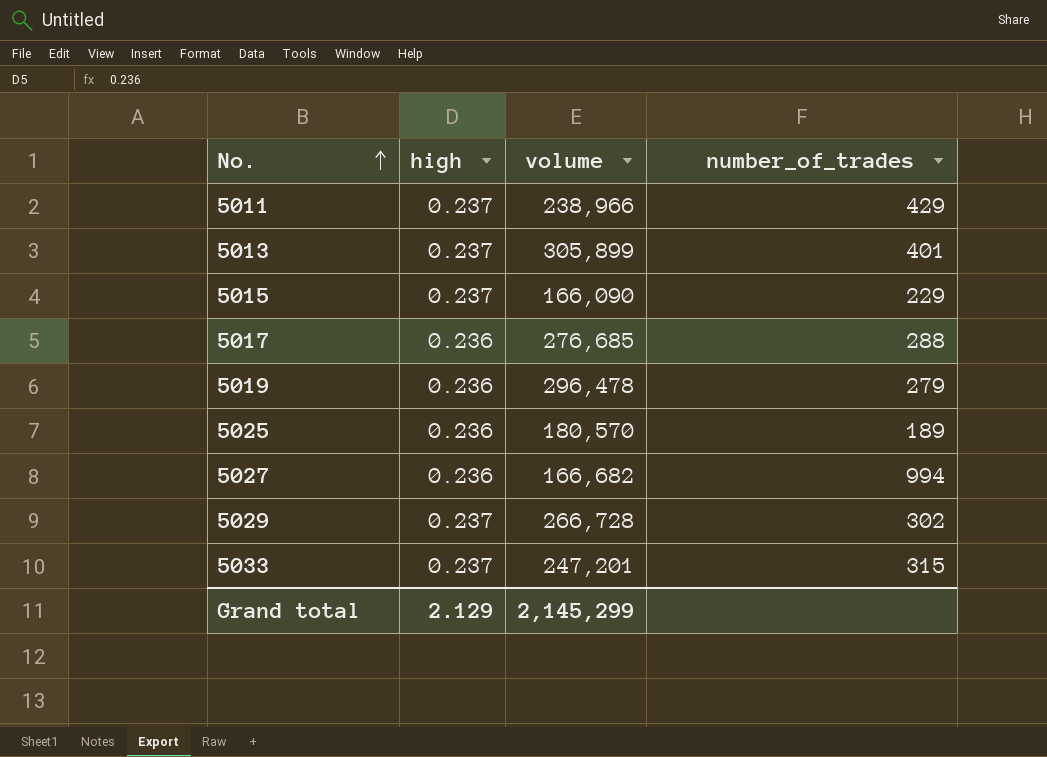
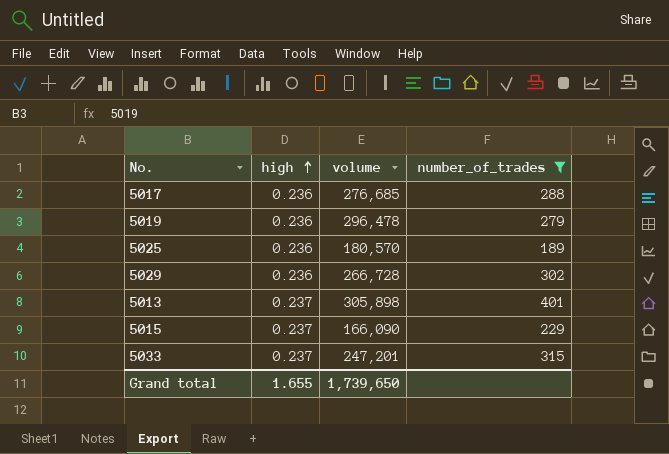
filter: none -> number_of_trades <= 401
row order: No. ascending -> high ascending
5029 | high: 0.237 -> 0.236
5013 | volume: 305,899 -> 305,898
Grand total | high: 2.129 -> 1.655
Grand total | volume: 2,145,299 -> 1,739,650

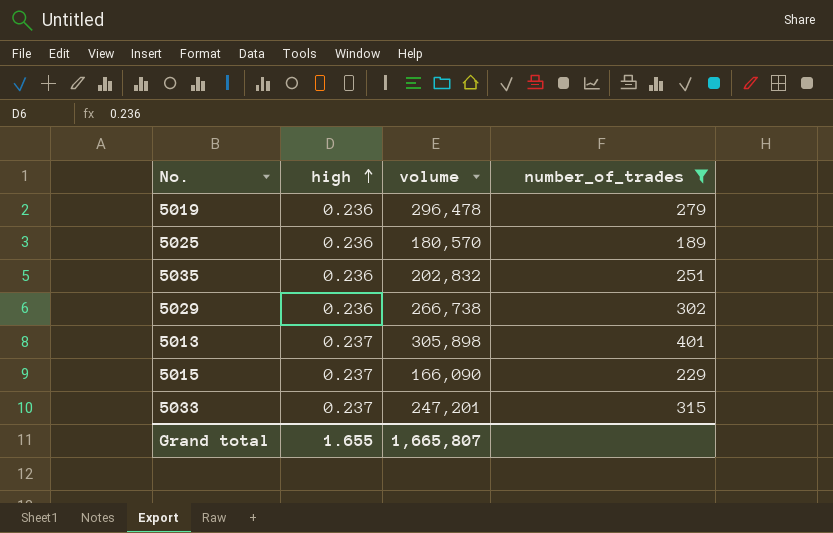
row 5017: 0.236 | 276,685 | 288 -> none
row 5035: none -> 0.236 | 202,832 | 251
5029 | volume: 266,728 -> 266,738
Grand total | volume: 1,739,650 -> 1,665,807

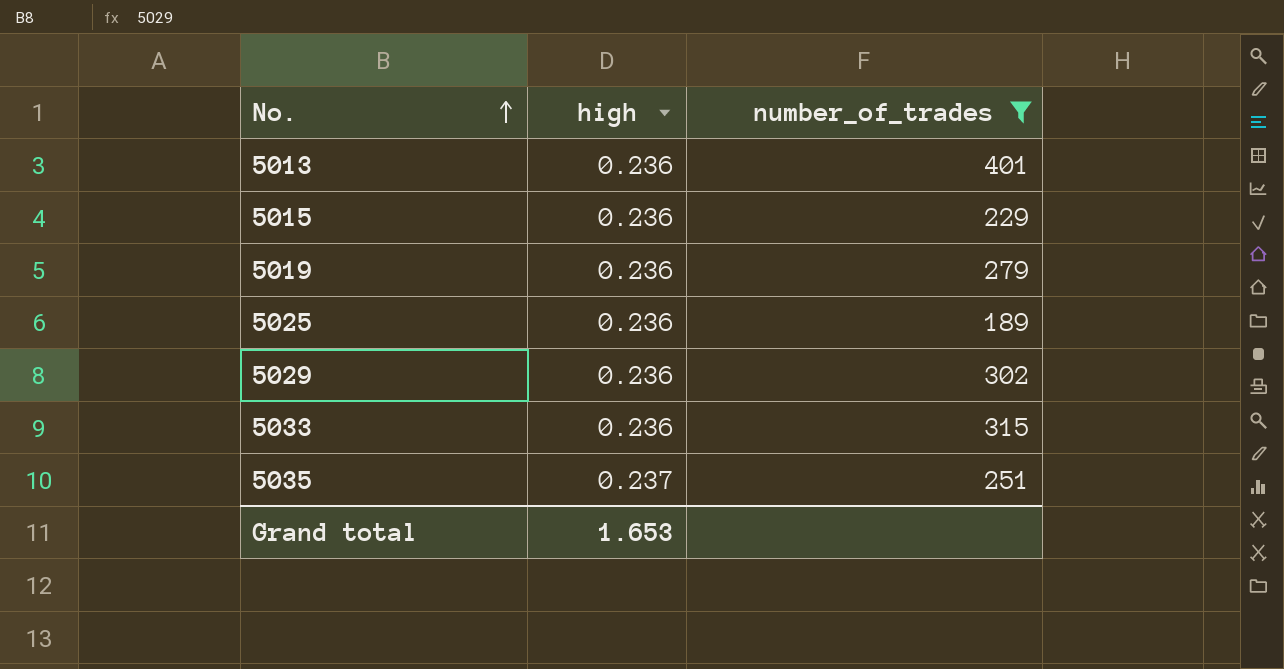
row order: high ascending -> No. ascending
column volume | position: 3 -> none
5013 | high: 0.237 -> 0.236
5015 | high: 0.237 -> 0.236
5033 | high: 0.237 -> 0.236
5035 | high: 0.236 -> 0.237
Grand total | high: 1.655 -> 1.653

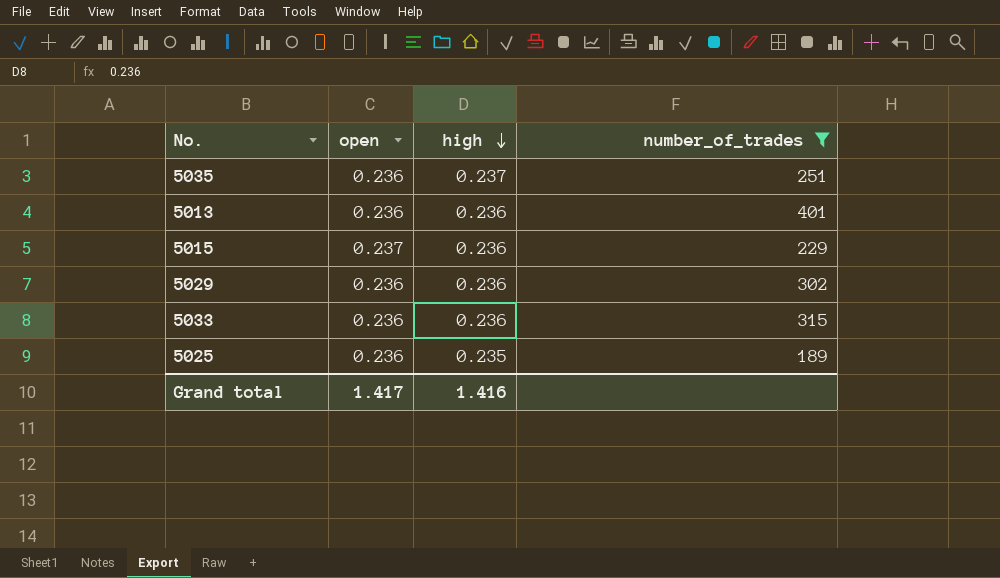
row order: No. ascending -> high descending
column open | position: none -> 2
row 5019: 0.236 | 279 -> none
5025 | high: 0.236 -> 0.235
Grand total | high: 1.653 -> 1.416

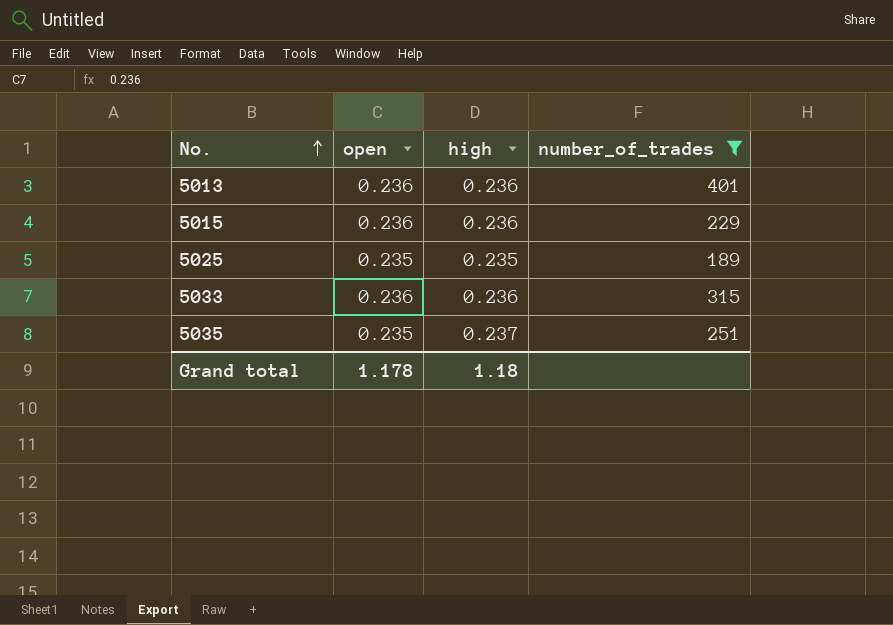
row order: high descending -> No. ascending
row 5029: 0.236 | 0.236 | 302 -> none
5015 | open: 0.237 -> 0.236
5025 | open: 0.236 -> 0.235
5035 | open: 0.236 -> 0.235
Grand total | open: 1.417 -> 1.178
Grand total | high: 1.416 -> 1.18

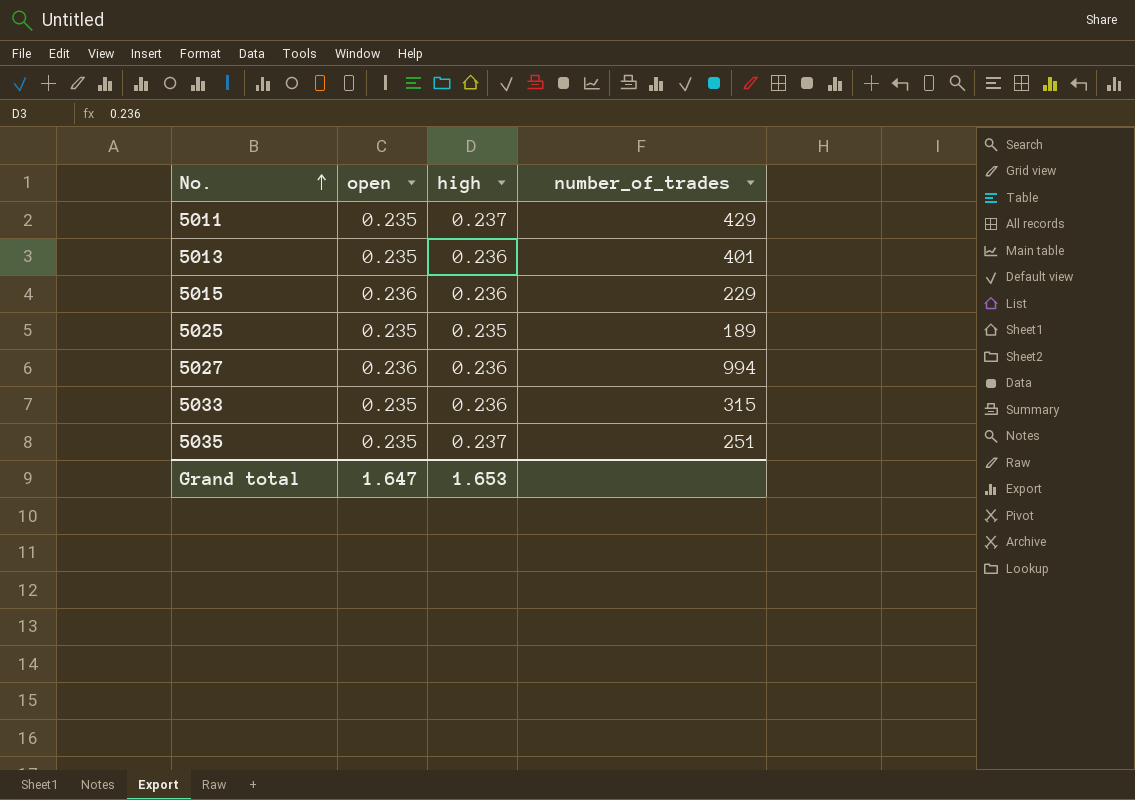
filter: number_of_trades <= 401 -> none
5013 | open: 0.236 -> 0.235
5033 | open: 0.236 -> 0.235
Grand total | open: 1.178 -> 1.647
Grand total | high: 1.18 -> 1.653

